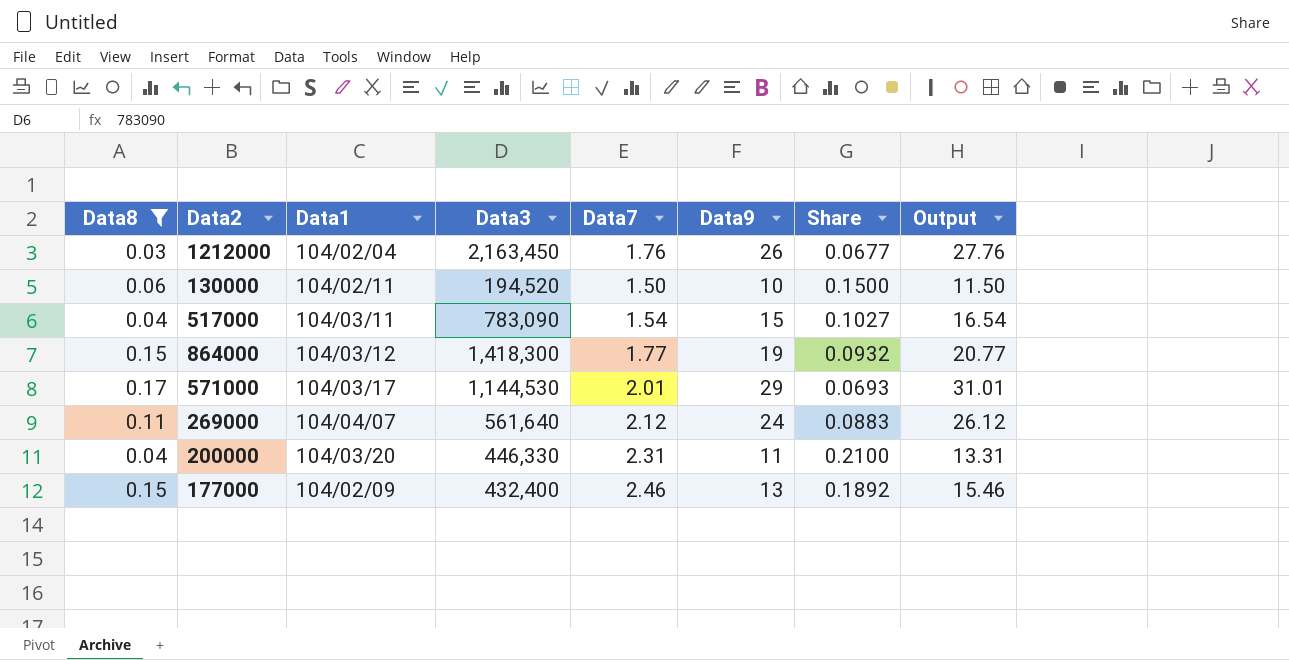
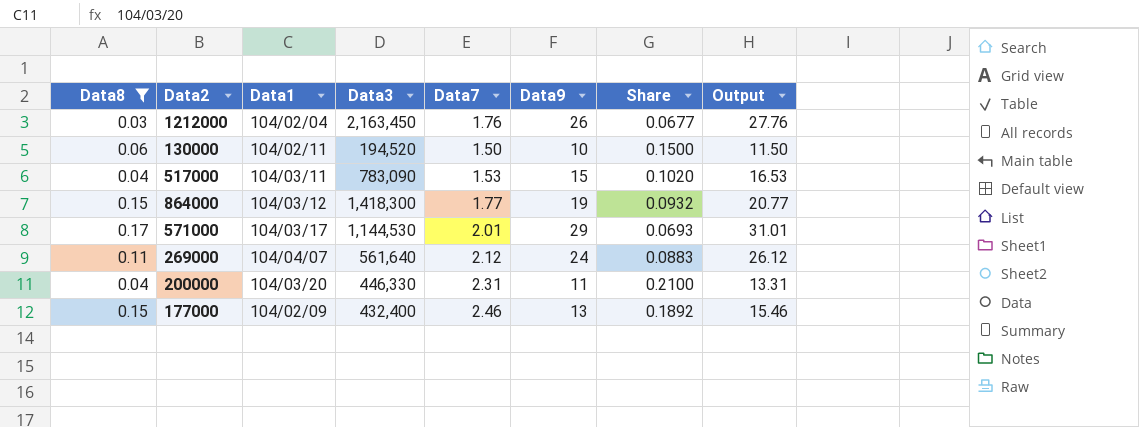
517000 | Data7: 1.54 -> 1.53
517000 | Share: 0.1027 -> 0.1020
517000 | Output: 16.54 -> 16.53

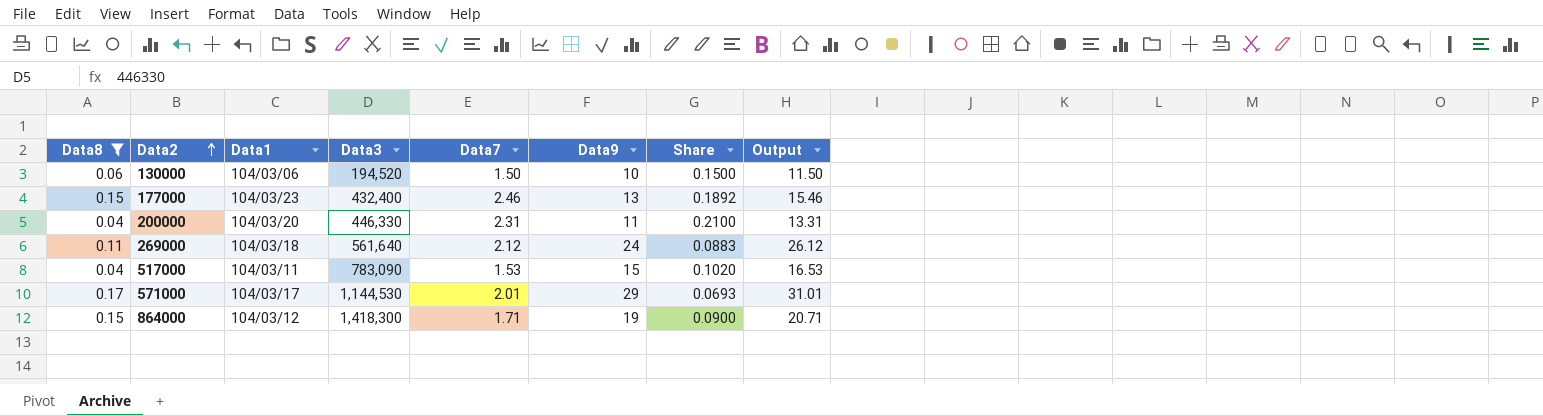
row order: none -> Data2 ascending
row 1212000: 0.03 | 104/02/04 | 2,163,450 | 1.76 | 26 | 0.0677 | 27.76 -> none
130000 | Data1: 104/02/11 -> 104/03/06
177000 | Data1: 104/02/09 -> 104/03/23
269000 | Data1: 104/04/07 -> 104/03/18
864000 | Data7: 1.77 -> 1.71
864000 | Share: 0.0932 -> 0.0900
864000 | Output: 20.77 -> 20.71

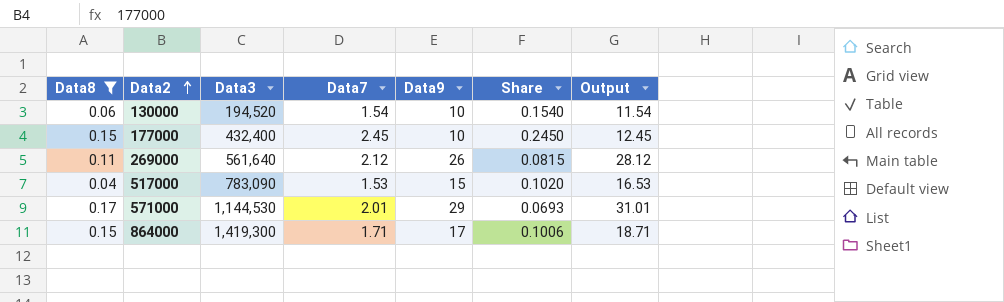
column Data1 | position: 3 -> none
row 200000: 0.04 | 104/03/20 | 446,330 | 2.31 | 11 | 0.2100 | 13.31 -> none
130000 | Data7: 1.50 -> 1.54
130000 | Share: 0.1500 -> 0.1540
130000 | Output: 11.50 -> 11.54
177000 | Data7: 2.46 -> 2.45
177000 | Data9: 13 -> 10
177000 | Share: 0.1892 -> 0.2450
177000 | Output: 15.46 -> 12.45
269000 | Data9: 24 -> 26
269000 | Share: 0.0883 -> 0.0815
269000 | Output: 26.12 -> 28.12
864000 | Data3: 1,418,300 -> 1,419,300
864000 | Data9: 19 -> 17
864000 | Share: 0.0900 -> 0.1006
864000 | Output: 20.71 -> 18.71

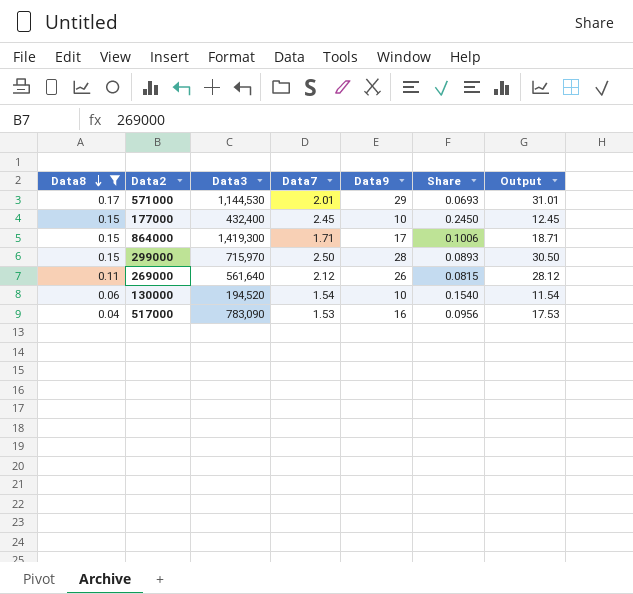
row order: Data2 ascending -> Data8 descending
row 299000: none -> 0.15 | 715,970 | 2.50 | 28 | 0.0893 | 30.50
517000 | Data9: 15 -> 16
517000 | Share: 0.1020 -> 0.0956
517000 | Output: 16.53 -> 17.53

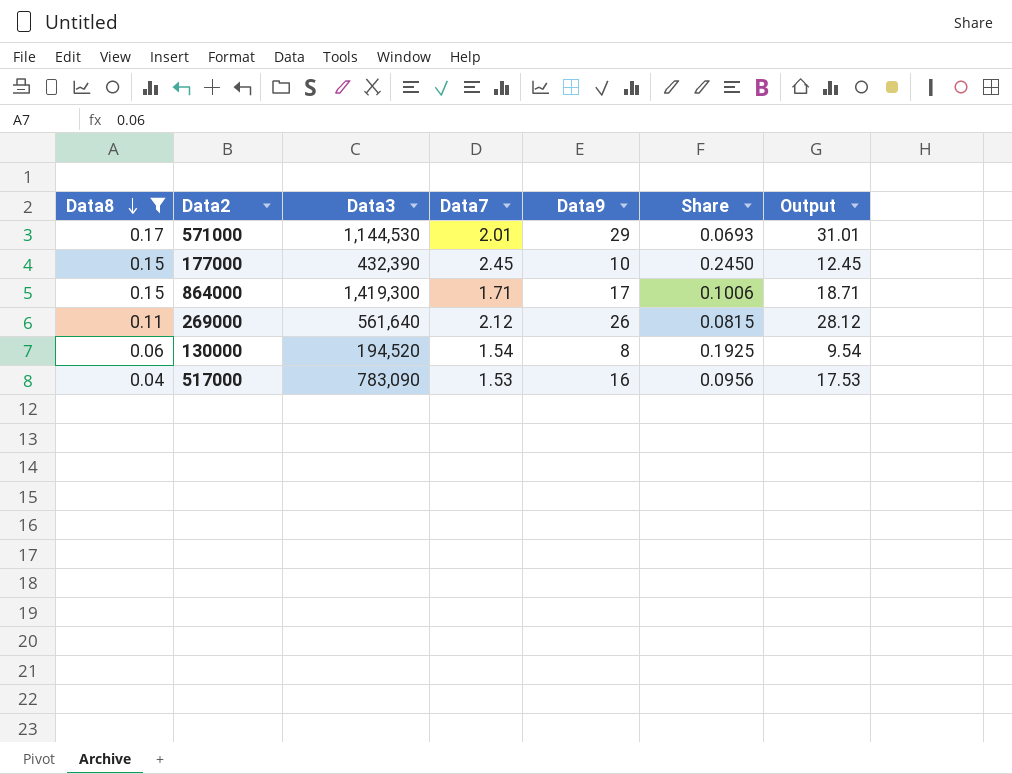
row 299000: 0.15 | 715,970 | 2.50 | 28 | 0.0893 | 30.50 -> none
177000 | Data3: 432,400 -> 432,390
130000 | Data9: 10 -> 8
130000 | Share: 0.1540 -> 0.1925
130000 | Output: 11.54 -> 9.54

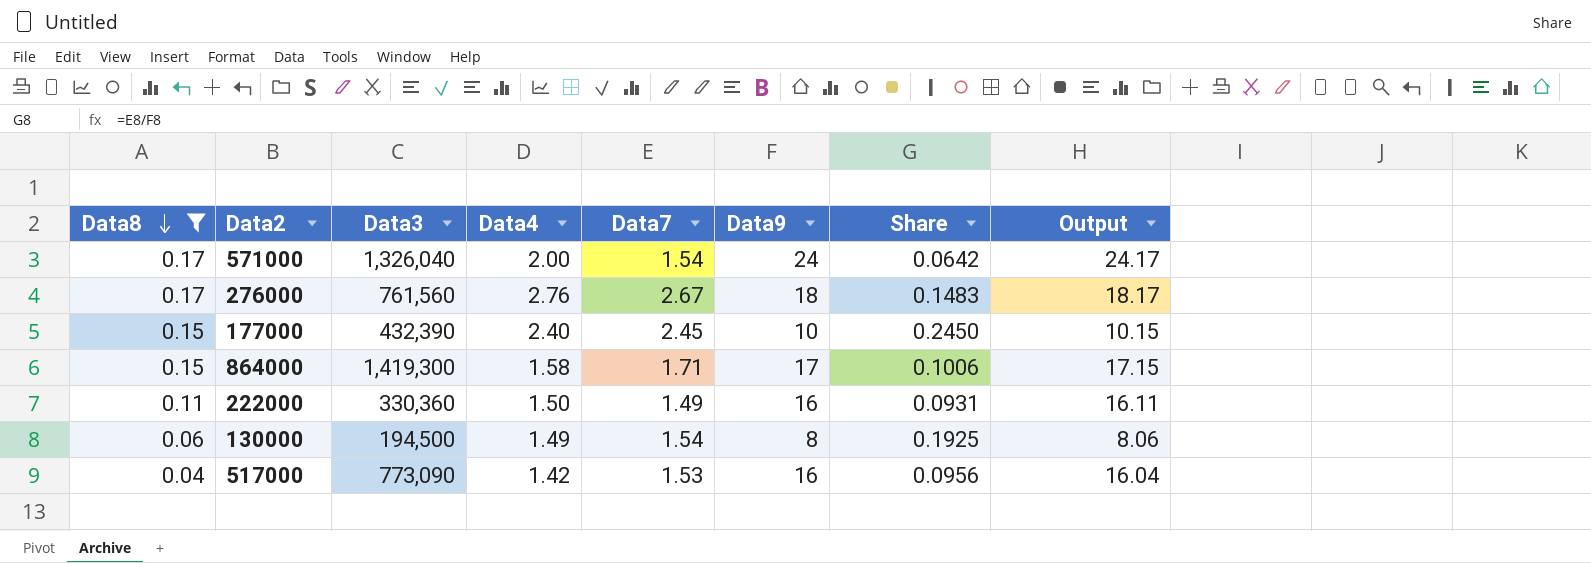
column Data4 | position: none -> 4
column Output | formula: [Data7] + [Data9] -> [Data8] + [Data9]
row 269000: 0.11 | 561,640 | 2.12 | 26 | 0.0815 | 28.12 -> none
571000 | Data3: 1,144,530 -> 1,326,040
571000 | Data7: 2.01 -> 1.54
571000 | Data9: 29 -> 24
571000 | Share: 0.0693 -> 0.0642
row 276000: none -> 0.17 | 761,560 | 2.76 | 2.67 | 18 | 0.1483 | 18.17
row 222000: none -> 0.11 | 330,360 | 1.50 | 1.49 | 16 | 0.0931 | 16.11
130000 | Data3: 194,520 -> 194,500
517000 | Data3: 783,090 -> 773,090

